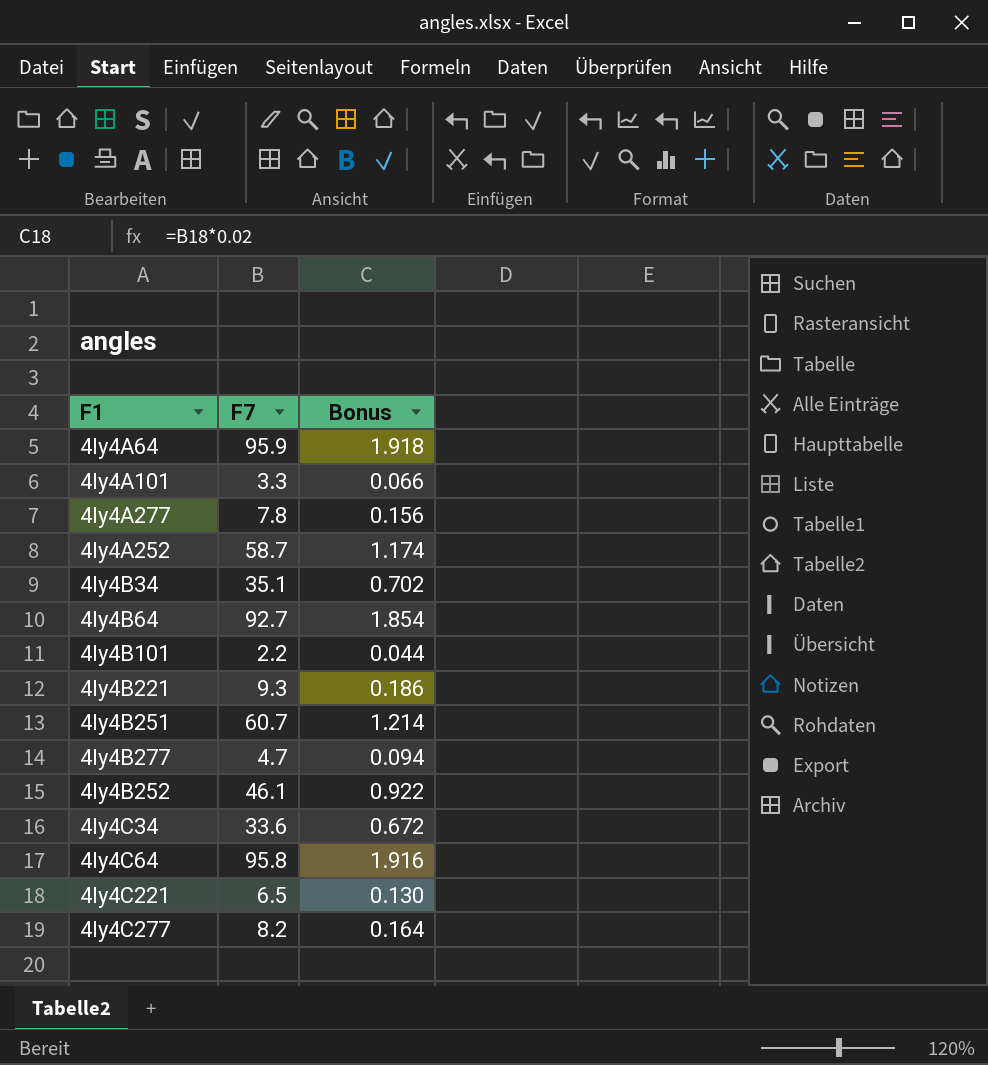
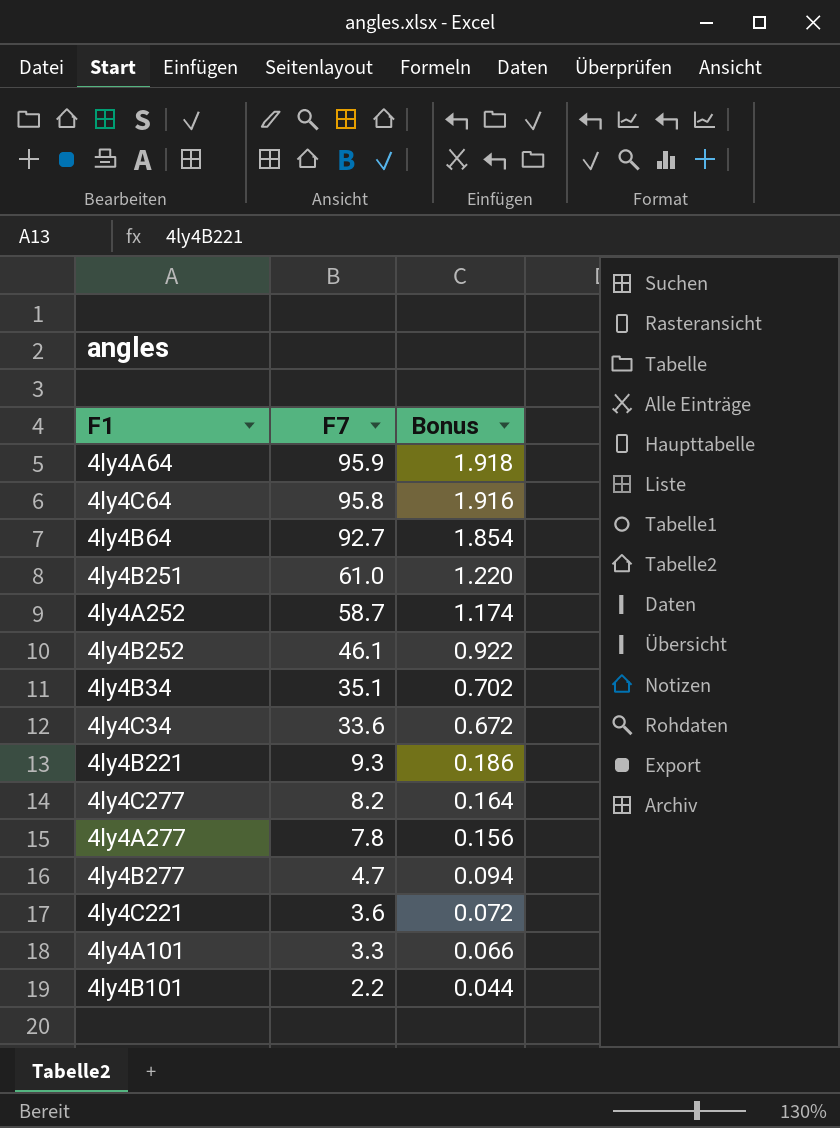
row order: none -> F7 descending
4ly4B251 | F7: 60.7 -> 61.0
4ly4B251 | Bonus: 1.214 -> 1.220
4ly4C221 | F7: 6.5 -> 3.6
4ly4C221 | Bonus: 0.130 -> 0.072

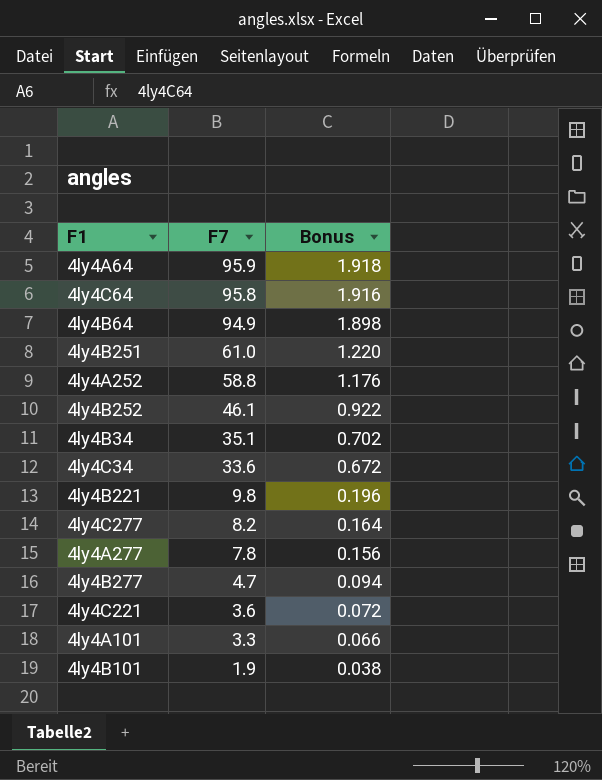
4ly4B64 | F7: 92.7 -> 94.9
4ly4B64 | Bonus: 1.854 -> 1.898
4ly4A252 | F7: 58.7 -> 58.8
4ly4A252 | Bonus: 1.174 -> 1.176
4ly4B221 | F7: 9.3 -> 9.8
4ly4B221 | Bonus: 0.186 -> 0.196
4ly4B101 | F7: 2.2 -> 1.9
4ly4B101 | Bonus: 0.044 -> 0.038

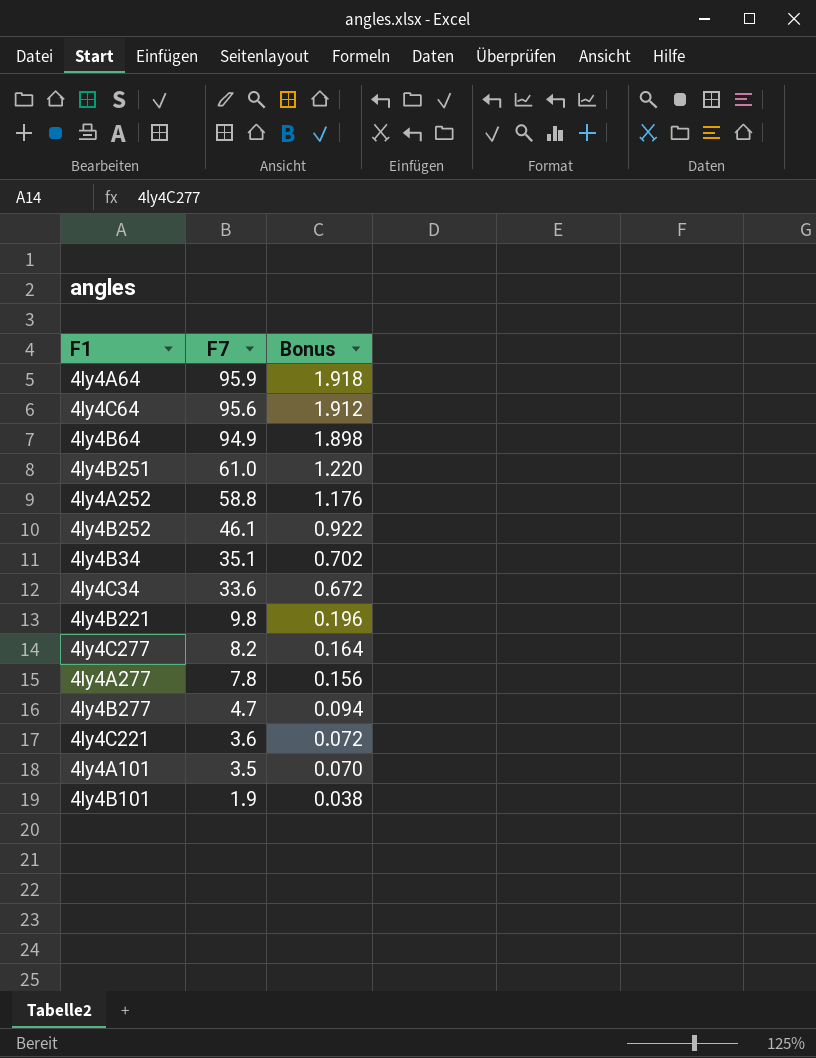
4ly4C64 | F7: 95.8 -> 95.6
4ly4C64 | Bonus: 1.916 -> 1.912
4ly4A101 | F7: 3.3 -> 3.5
4ly4A101 | Bonus: 0.066 -> 0.070

